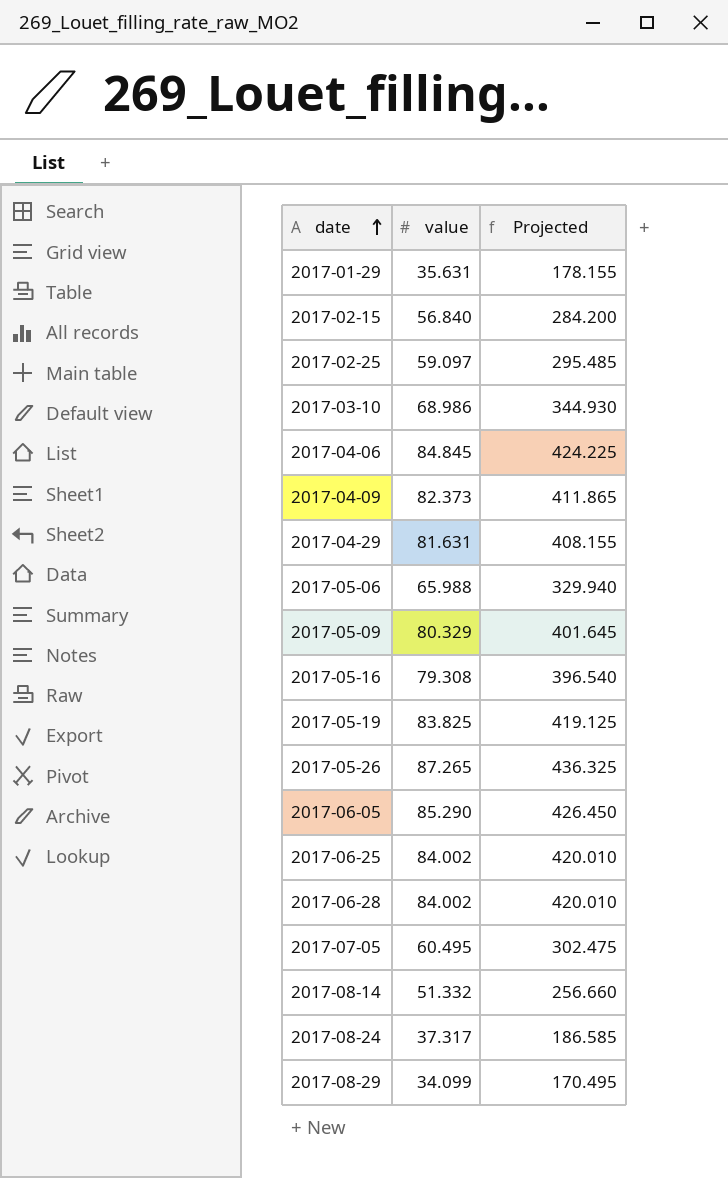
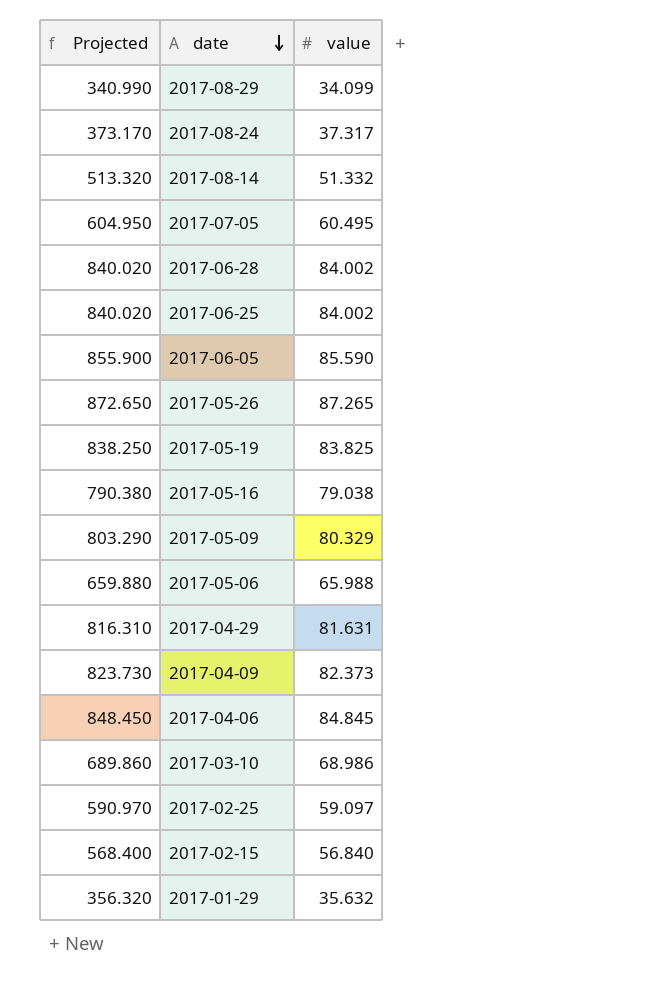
row order: date ascending -> date descending
column Projected | formula: [value] * 5 -> [value] * 10
column Projected | position: 3 -> 1
2017-06-05 | value: 85.290 -> 85.590
2017-05-16 | value: 79.308 -> 79.038
2017-01-29 | value: 35.631 -> 35.632

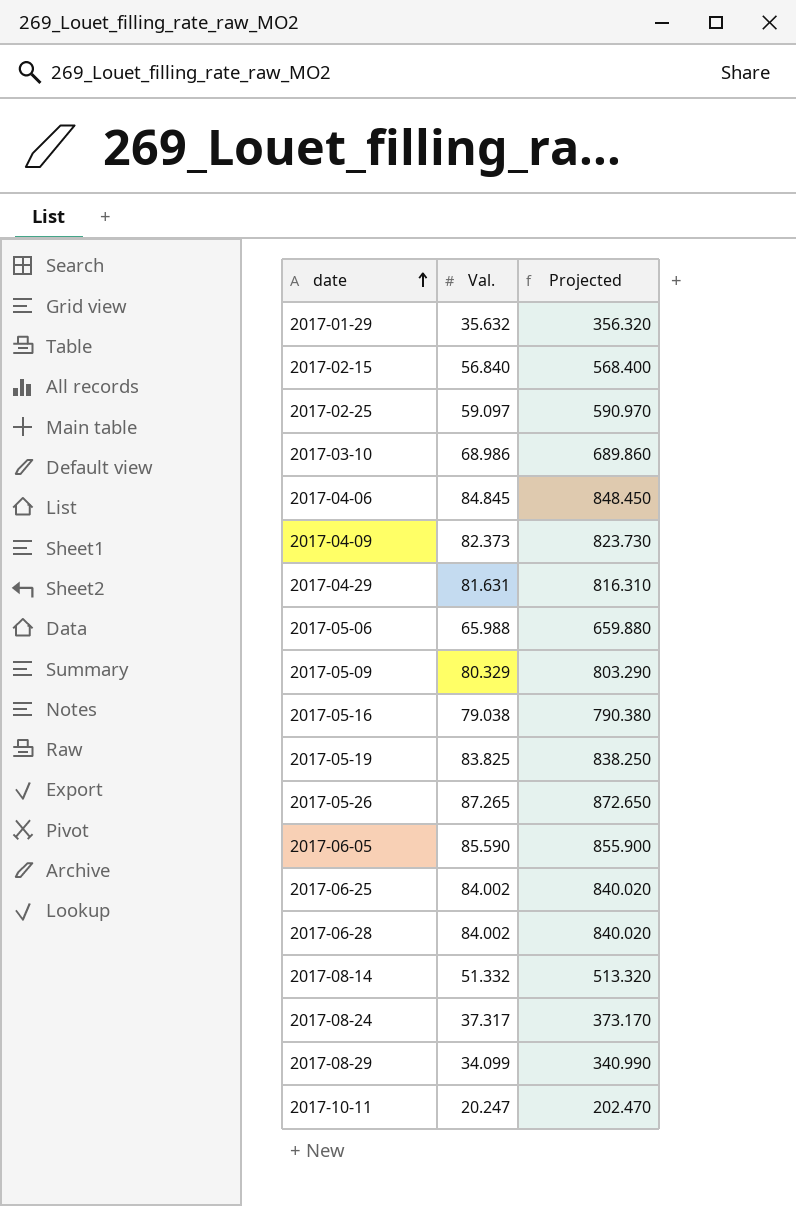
row order: date descending -> date ascending
column name: value -> Val.
column Projected | position: 1 -> 3
row 2017-07-05: 604.950 | 60.495 -> none
row 2017-10-11: none -> 20.247 | 202.470

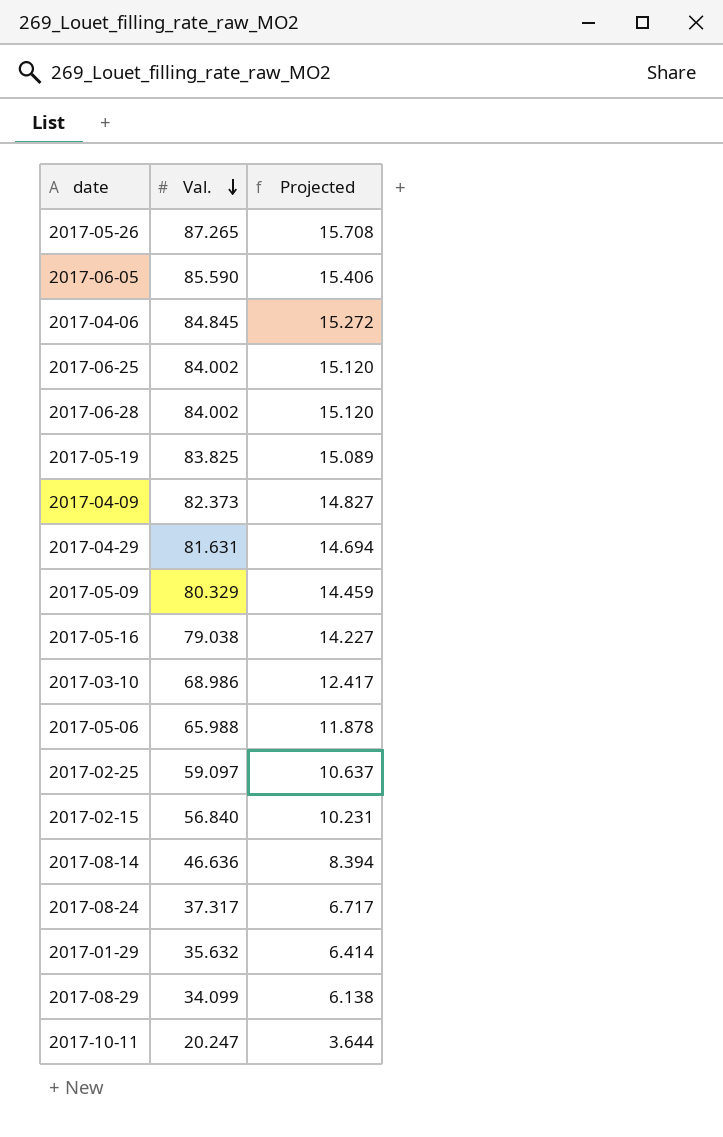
row order: date ascending -> Val. descending
column Projected | formula: [Val.] * 10 -> [Val.] * 0.18
2017-08-14 | Val.: 51.332 -> 46.636

